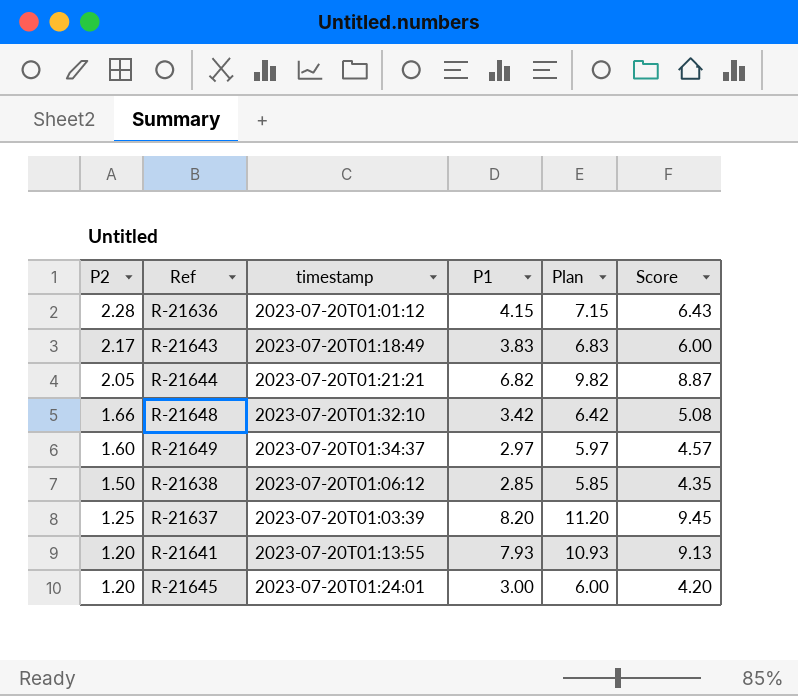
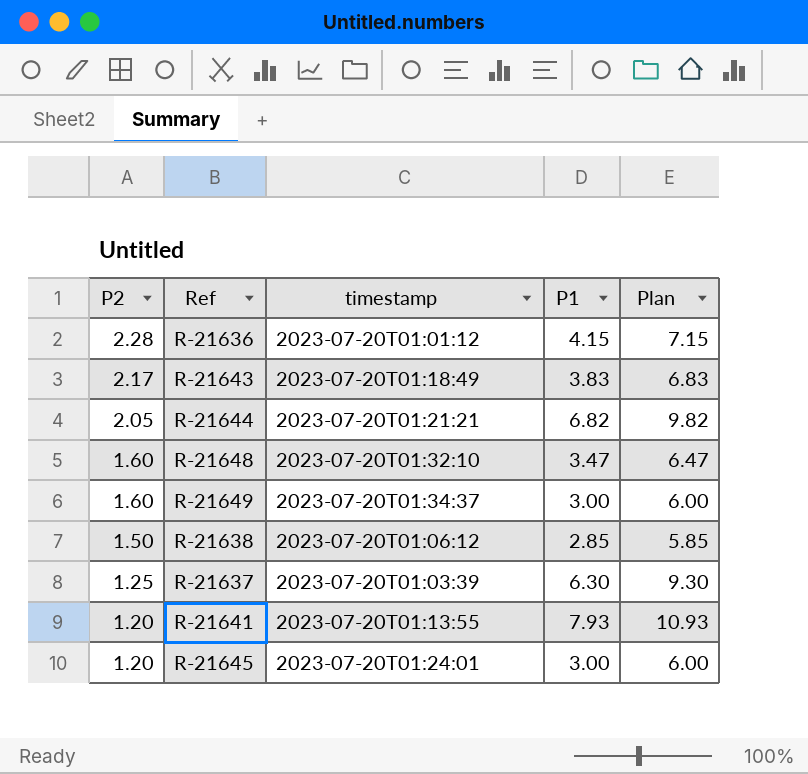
column Score | formula: [P2] + [P1] -> none
R-21648 | P2: 1.66 -> 1.60
R-21648 | P1: 3.42 -> 3.47
R-21648 | Plan: 6.42 -> 6.47
R-21649 | P1: 2.97 -> 3.00
R-21649 | Plan: 5.97 -> 6.00
R-21637 | P1: 8.20 -> 6.30
R-21637 | Plan: 11.20 -> 9.30

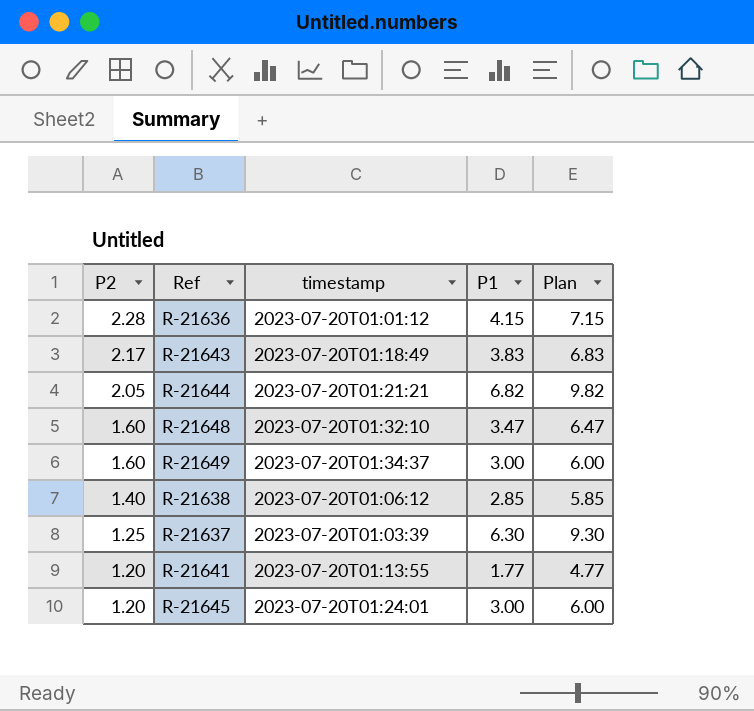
R-21638 | P2: 1.50 -> 1.40
R-21641 | P1: 7.93 -> 1.77
R-21641 | Plan: 10.93 -> 4.77

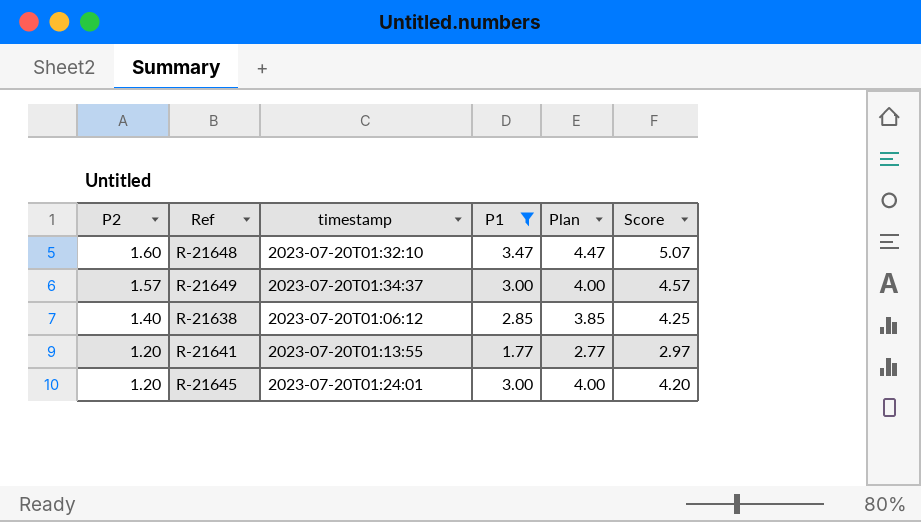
filter: none -> P1 <= 3.47
column Plan | formula: [P1] + 3 -> [P1] + 1
column Score | formula: none -> [P2] + [P1]
R-21649 | P2: 1.60 -> 1.57

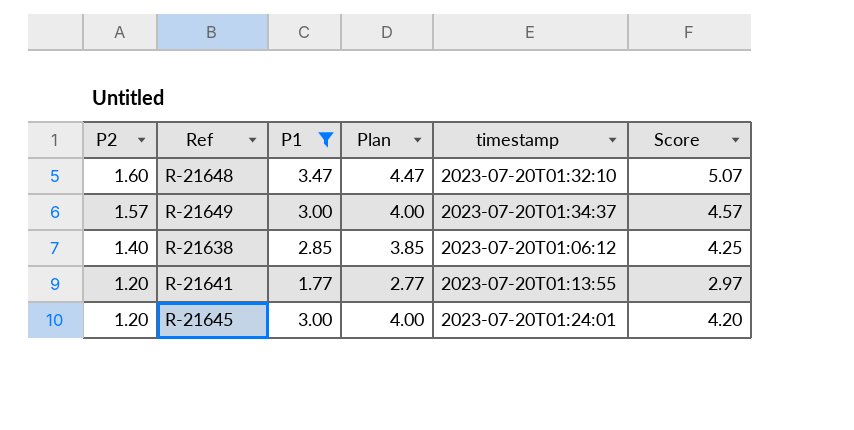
column timestamp | position: 3 -> 5

